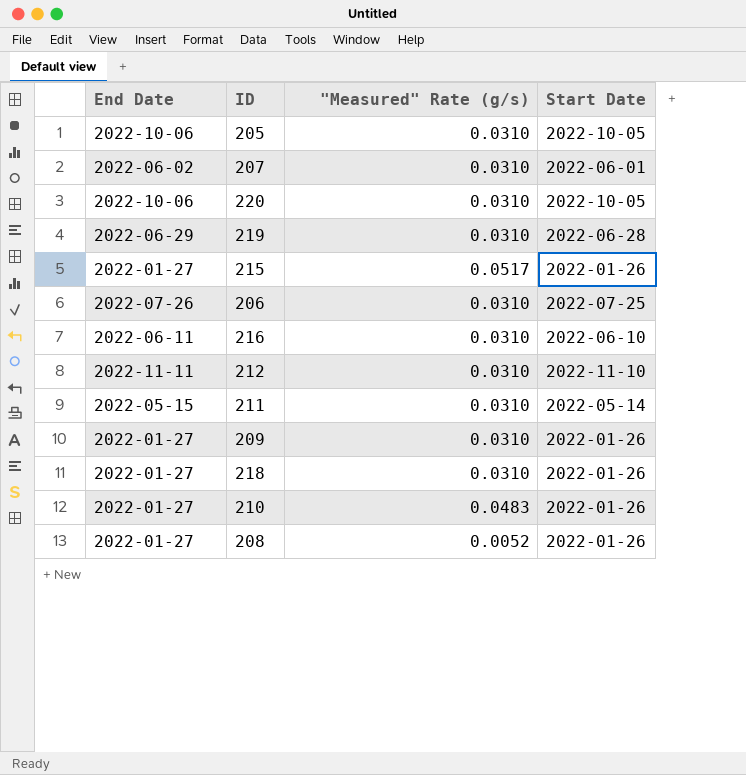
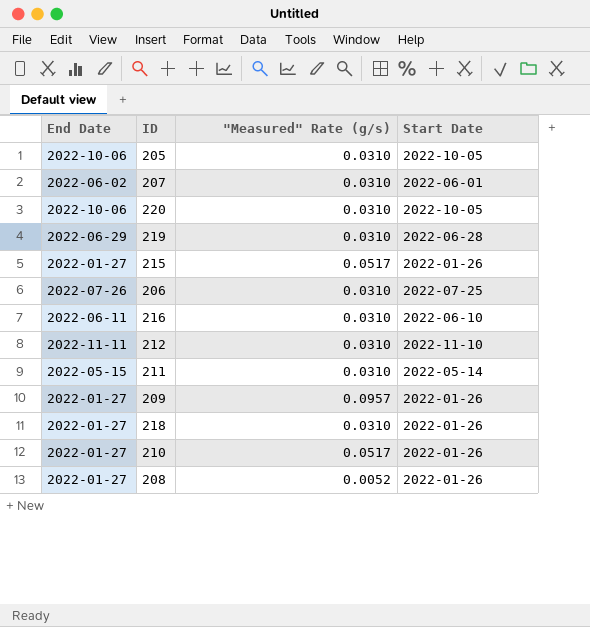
209 | "Measured" Rate (g/s): 0.0310 -> 0.0957
210 | "Measured" Rate (g/s): 0.0483 -> 0.0517

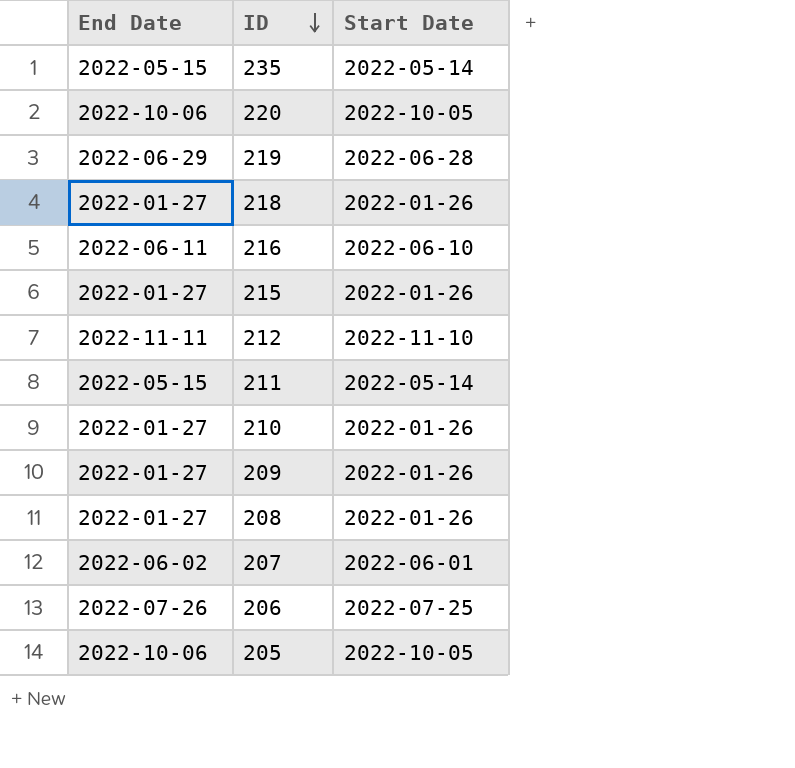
row order: none -> ID descending
column "Measured" Rate (g/s) | position: 3 -> none
row 235: none -> 2022-05-15 | 2022-05-14

